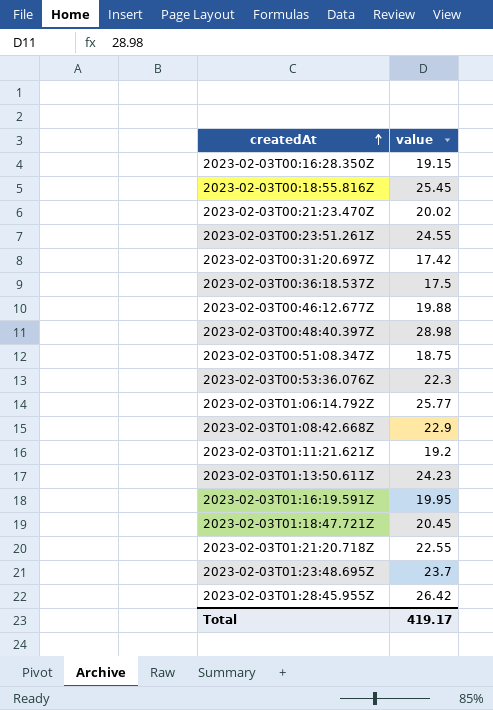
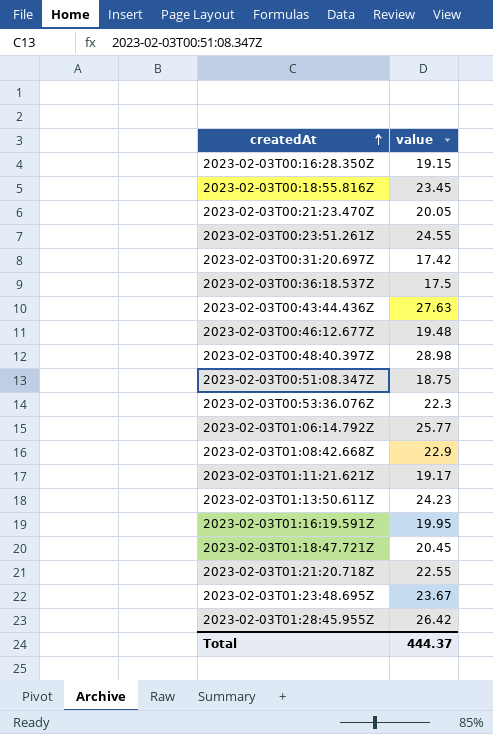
2023-02-03T00:18:55.816Z | value: 25.45 -> 23.45
2023-02-03T00:21:23.470Z | value: 20.02 -> 20.05
row 2023-02-03T00:43:44.436Z: none -> 27.63
2023-02-03T00:46:12.677Z | value: 19.88 -> 19.48
2023-02-03T01:11:21.621Z | value: 19.2 -> 19.17
2023-02-03T01:23:48.695Z | value: 23.7 -> 23.67
Total | value: 419.17 -> 444.37

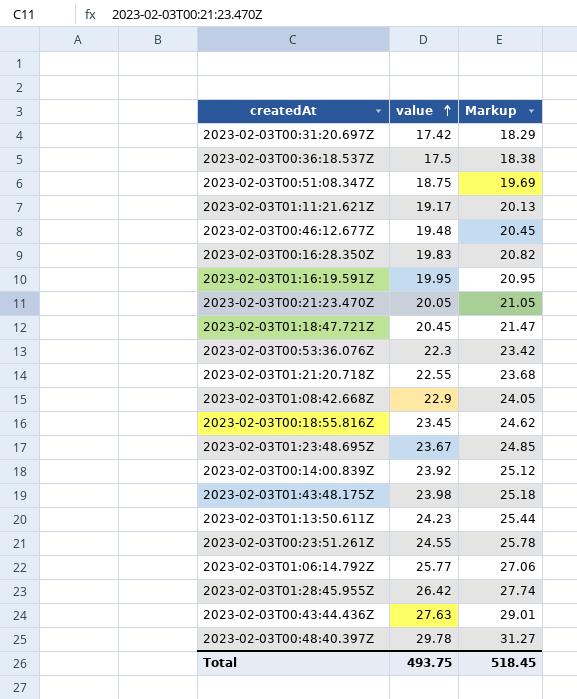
row order: createdAt ascending -> value ascending
column Markup | formula: none -> [value] * 1.05
2023-02-03T00:16:28.350Z | value: 19.15 -> 19.83
row 2023-02-03T00:14:00.839Z: none -> 23.92 | 25.12
row 2023-02-03T01:43:48.175Z: none -> 23.98 | 25.18
2023-02-03T00:48:40.397Z | value: 28.98 -> 29.78
Total | value: 444.37 -> 493.75

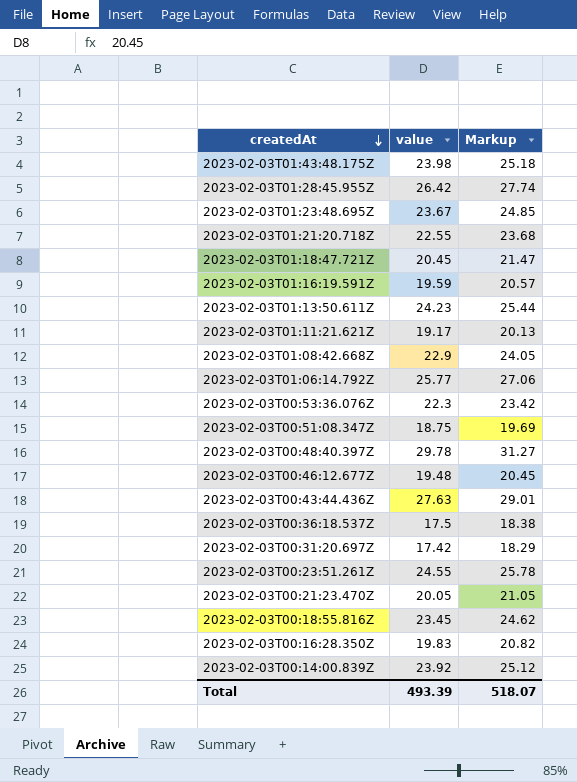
row order: value ascending -> createdAt descending
2023-02-03T01:16:19.591Z | value: 19.95 -> 19.59
2023-02-03T01:16:19.591Z | Markup: 20.95 -> 20.57
Total | value: 493.75 -> 493.39
Total | Markup: 518.45 -> 518.07

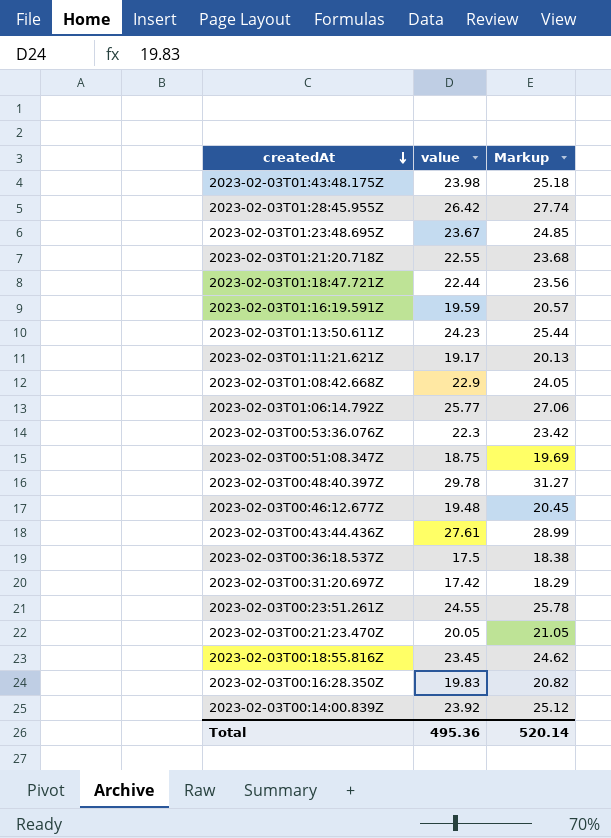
2023-02-03T01:18:47.721Z | value: 20.45 -> 22.44
2023-02-03T01:18:47.721Z | Markup: 21.47 -> 23.56
2023-02-03T00:43:44.436Z | value: 27.63 -> 27.61
2023-02-03T00:43:44.436Z | Markup: 29.01 -> 28.99
Total | value: 493.39 -> 495.36
Total | Markup: 518.07 -> 520.14

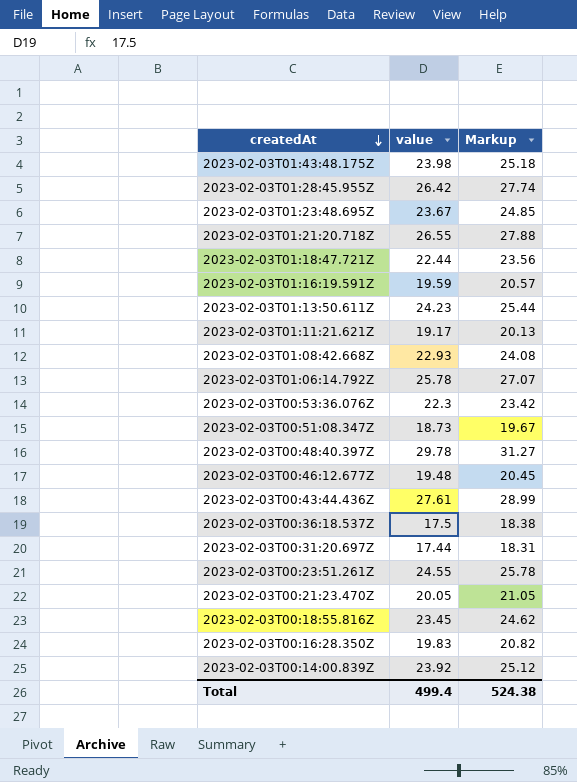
2023-02-03T01:21:20.718Z | value: 22.55 -> 26.55
2023-02-03T01:21:20.718Z | Markup: 23.68 -> 27.88
2023-02-03T01:08:42.668Z | value: 22.9 -> 22.93
2023-02-03T01:08:42.668Z | Markup: 24.05 -> 24.08
2023-02-03T01:06:14.792Z | value: 25.77 -> 25.78
2023-02-03T01:06:14.792Z | Markup: 27.06 -> 27.07
2023-02-03T00:51:08.347Z | value: 18.75 -> 18.73
2023-02-03T00:51:08.347Z | Markup: 19.69 -> 19.67
2023-02-03T00:31:20.697Z | value: 17.42 -> 17.44
2023-02-03T00:31:20.697Z | Markup: 18.29 -> 18.31
Total | value: 495.36 -> 499.4
Total | Markup: 520.14 -> 524.38

